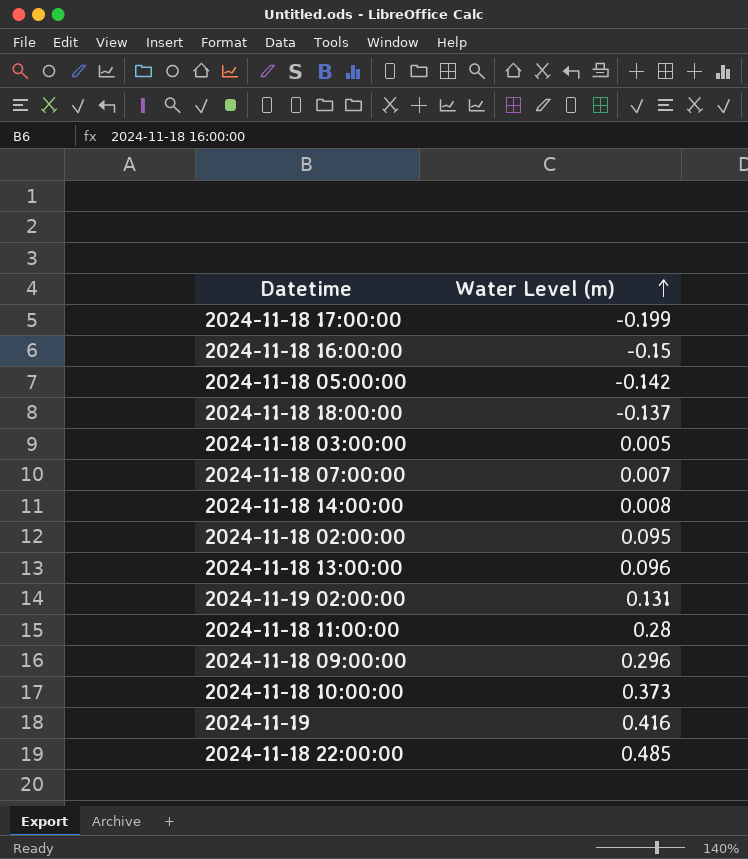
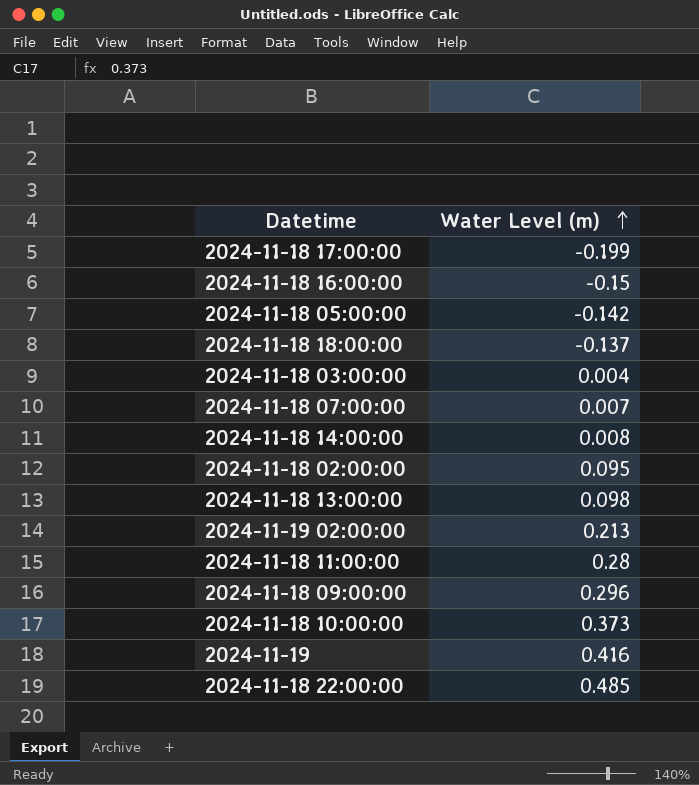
2024-11-18 03:00:00 | Water Level (m): 0.005 -> 0.004
2024-11-18 13:00:00 | Water Level (m): 0.096 -> 0.098
2024-11-19 02:00:00 | Water Level (m): 0.131 -> 0.213

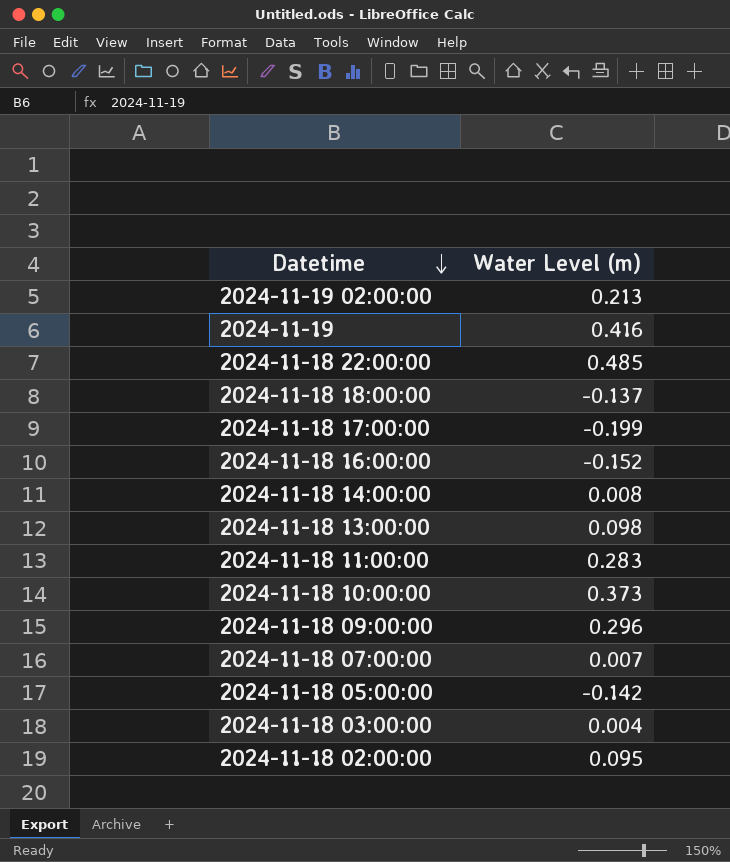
row order: Water Level (m) ascending -> Datetime descending
2024-11-18 16:00:00 | Water Level (m): -0.15 -> -0.152
2024-11-18 11:00:00 | Water Level (m): 0.28 -> 0.283

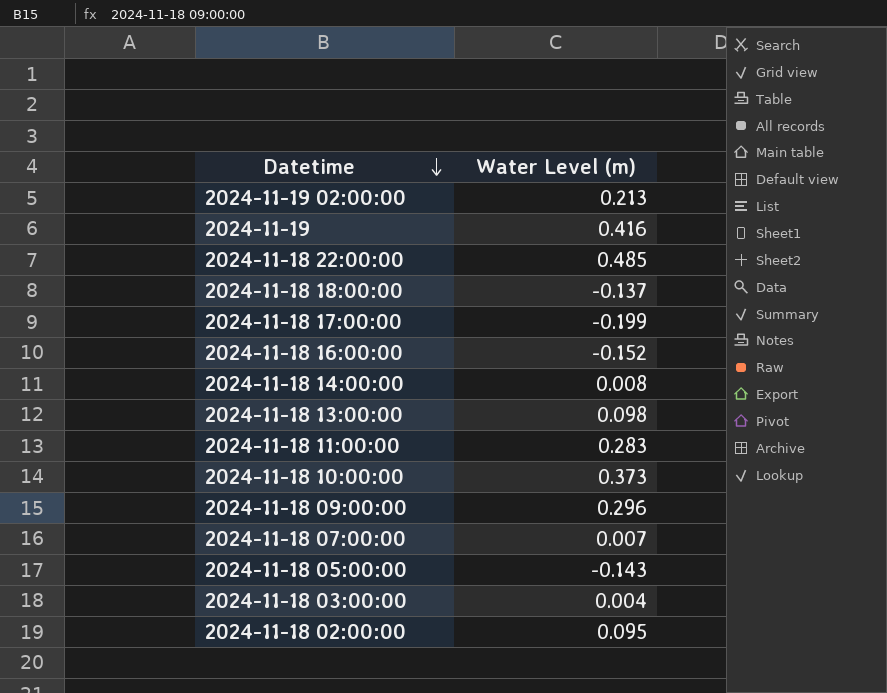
2024-11-18 05:00:00 | Water Level (m): -0.142 -> -0.143

